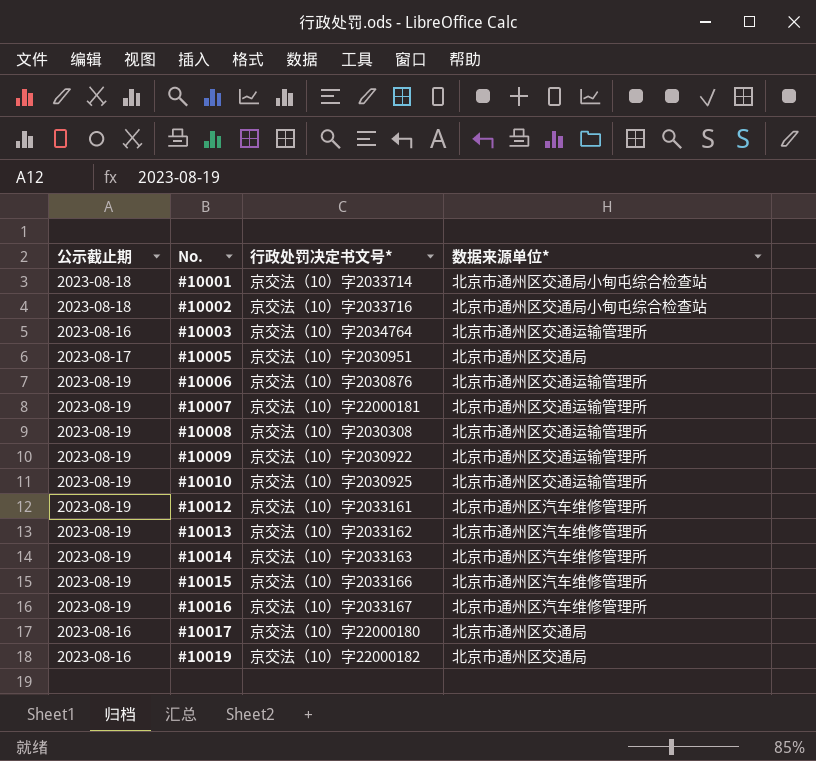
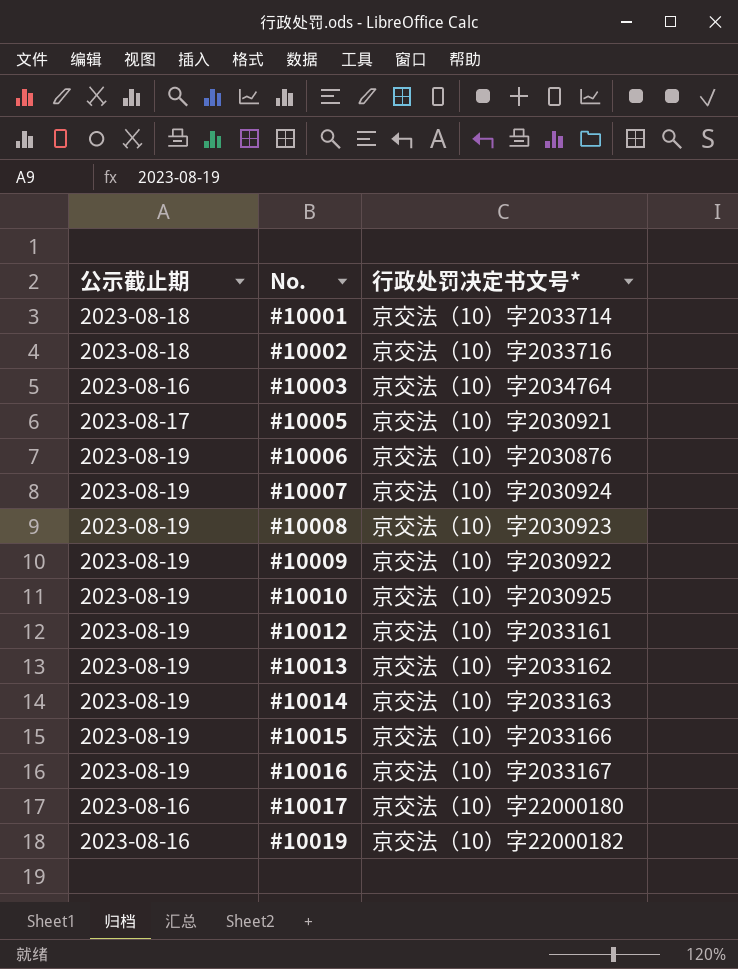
column 数据来源单位* | position: 4 -> none
#10005 | 行政处罚决定书文号*: 京交法（10）字2030951 -> 京交法（10）字2030921
#10007 | 行政处罚决定书文号*: 京交法（10）字22000181 -> 京交法（10）字2030924
#10008 | 行政处罚决定书文号*: 京交法（10）字2030308 -> 京交法（10）字2030923

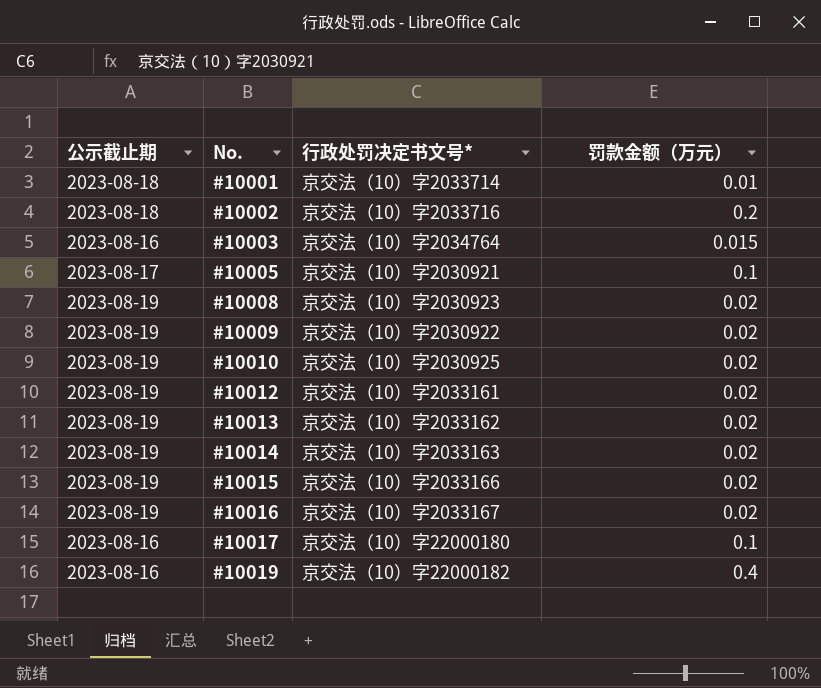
column 罚款金额（万元） | position: none -> 4
row #10006: 2023-08-19 | 京交法（10）字2030876 -> none
row #10007: 2023-08-19 | 京交法（10）字2030924 -> none

